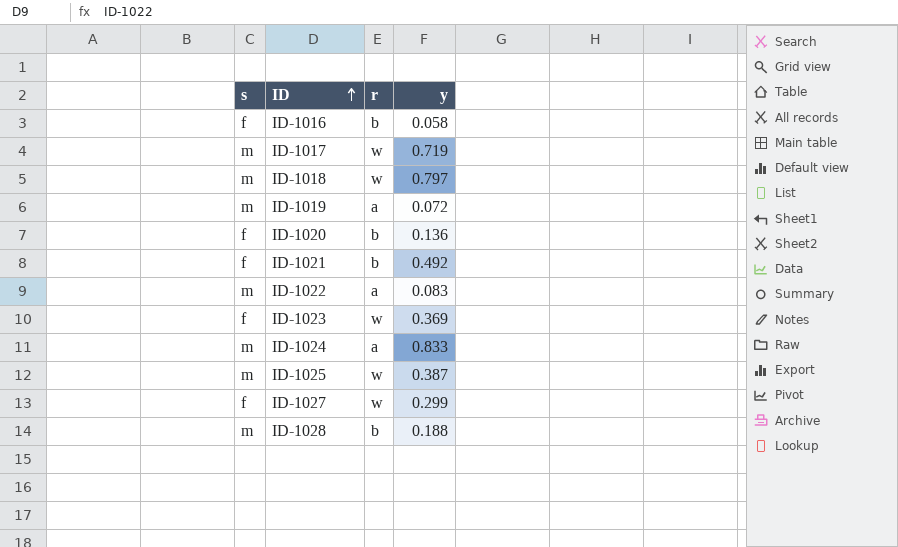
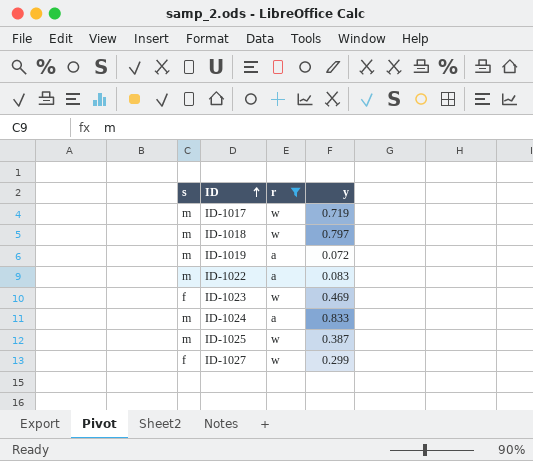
filter: none -> r != b
ID-1023 | y: 0.369 -> 0.469

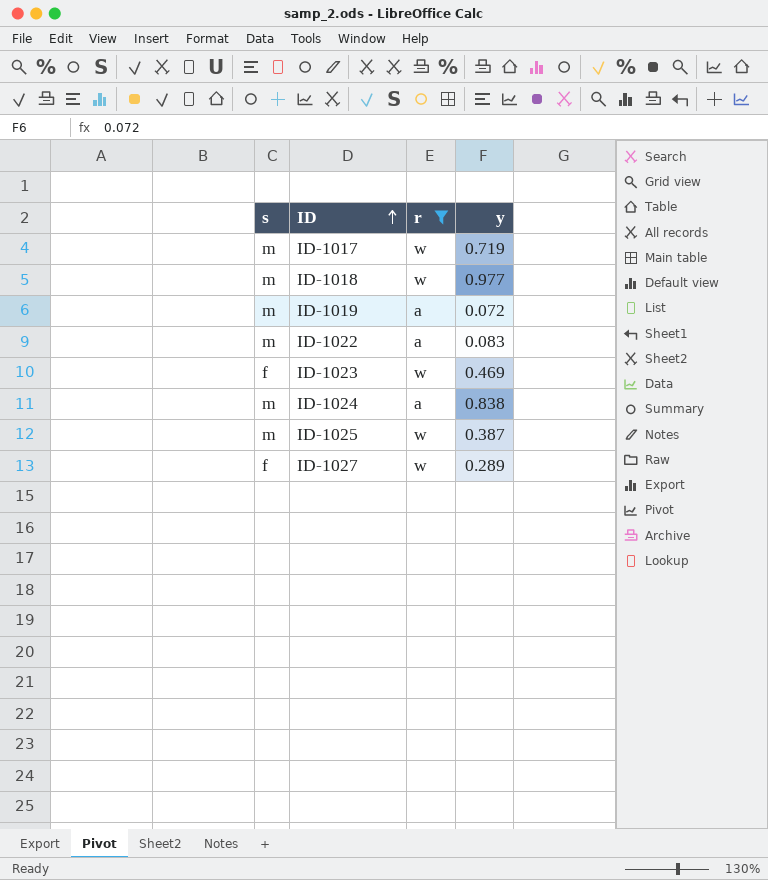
ID-1018 | y: 0.797 -> 0.977
ID-1024 | y: 0.833 -> 0.838
ID-1027 | y: 0.299 -> 0.289

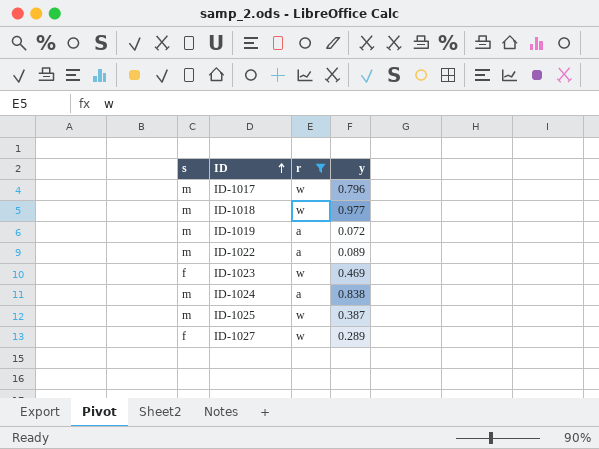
ID-1017 | y: 0.719 -> 0.796
ID-1022 | y: 0.083 -> 0.089

